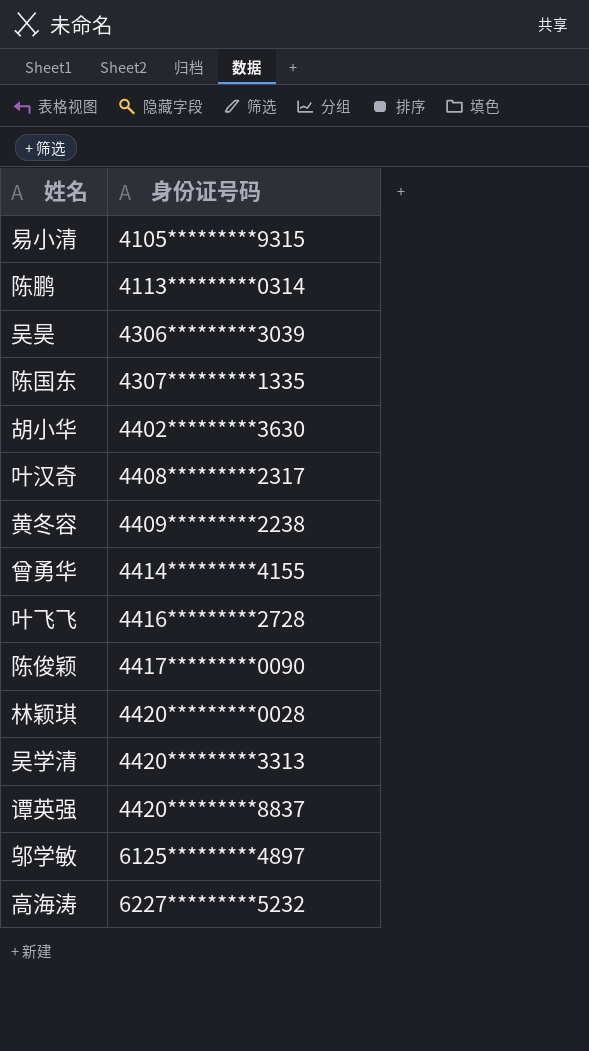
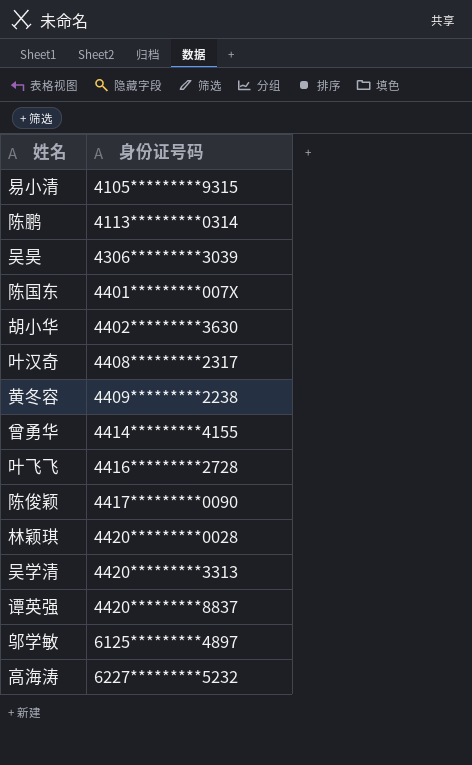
陈国东 | 身份证号码: 4307*********1335 -> 4401*********007X

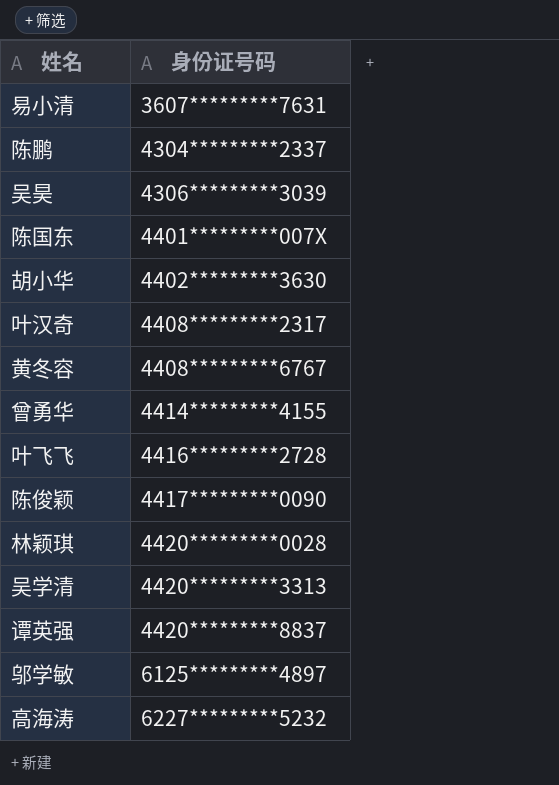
易小清 | 身份证号码: 4105*********9315 -> 3607*********7631
陈鹏 | 身份证号码: 4113*********0314 -> 4304*********2337
黄冬容 | 身份证号码: 4409*********2238 -> 4408*********6767

